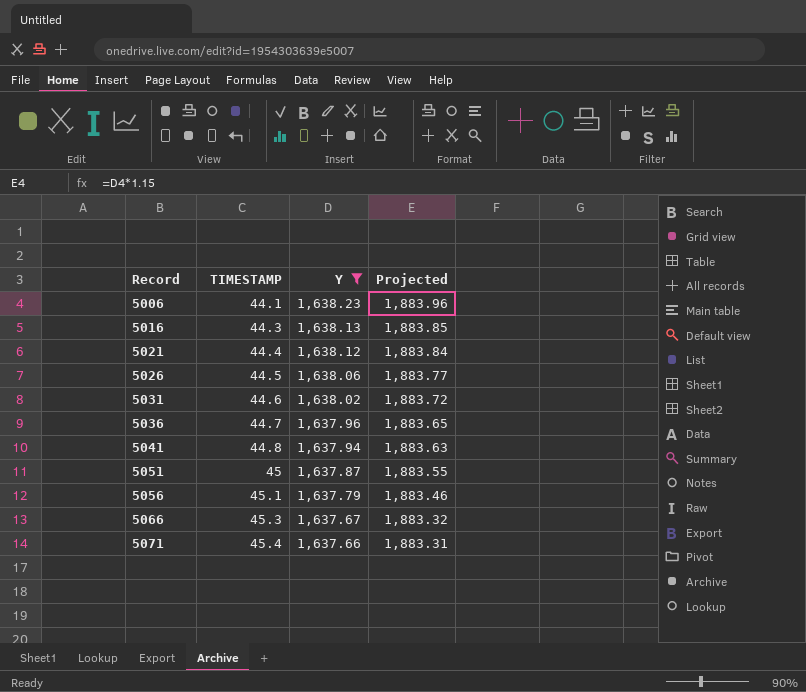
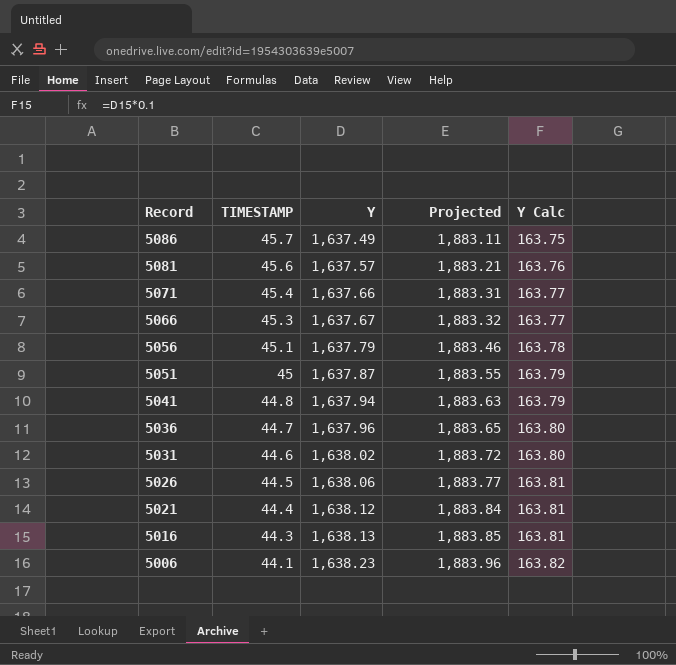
filter: Y >= 1,637.66 -> none
row order: Record ascending -> Record descending
column Y Calc | formula: none -> [Y] * 0.1

